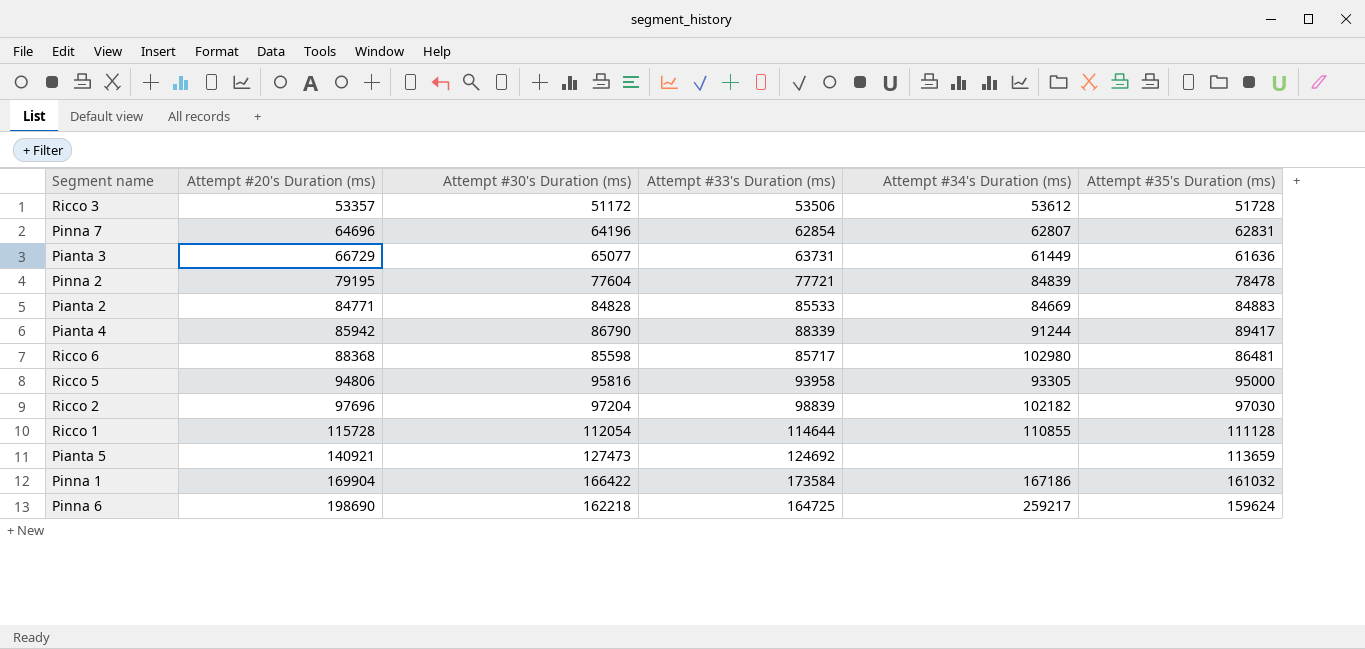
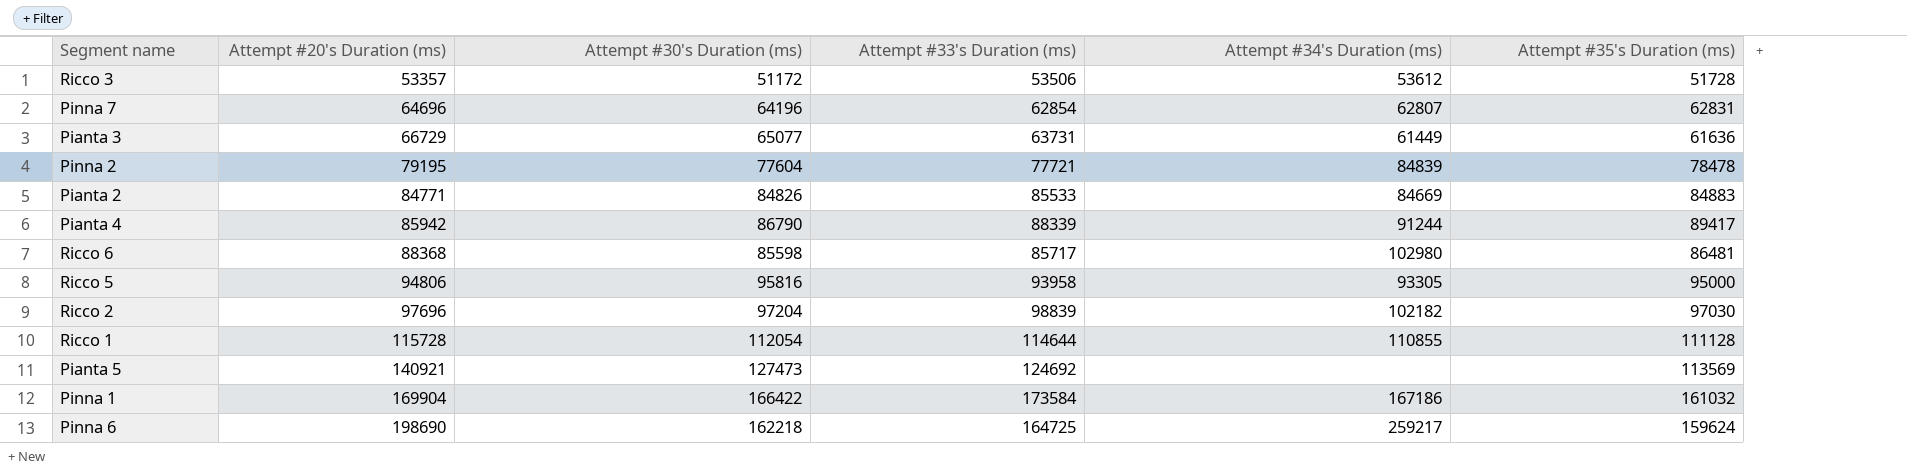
Pianta 2 | Attempt #30's Duration (ms): 84828 -> 84826
Pianta 5 | Attempt #35's Duration (ms): 113659 -> 113569

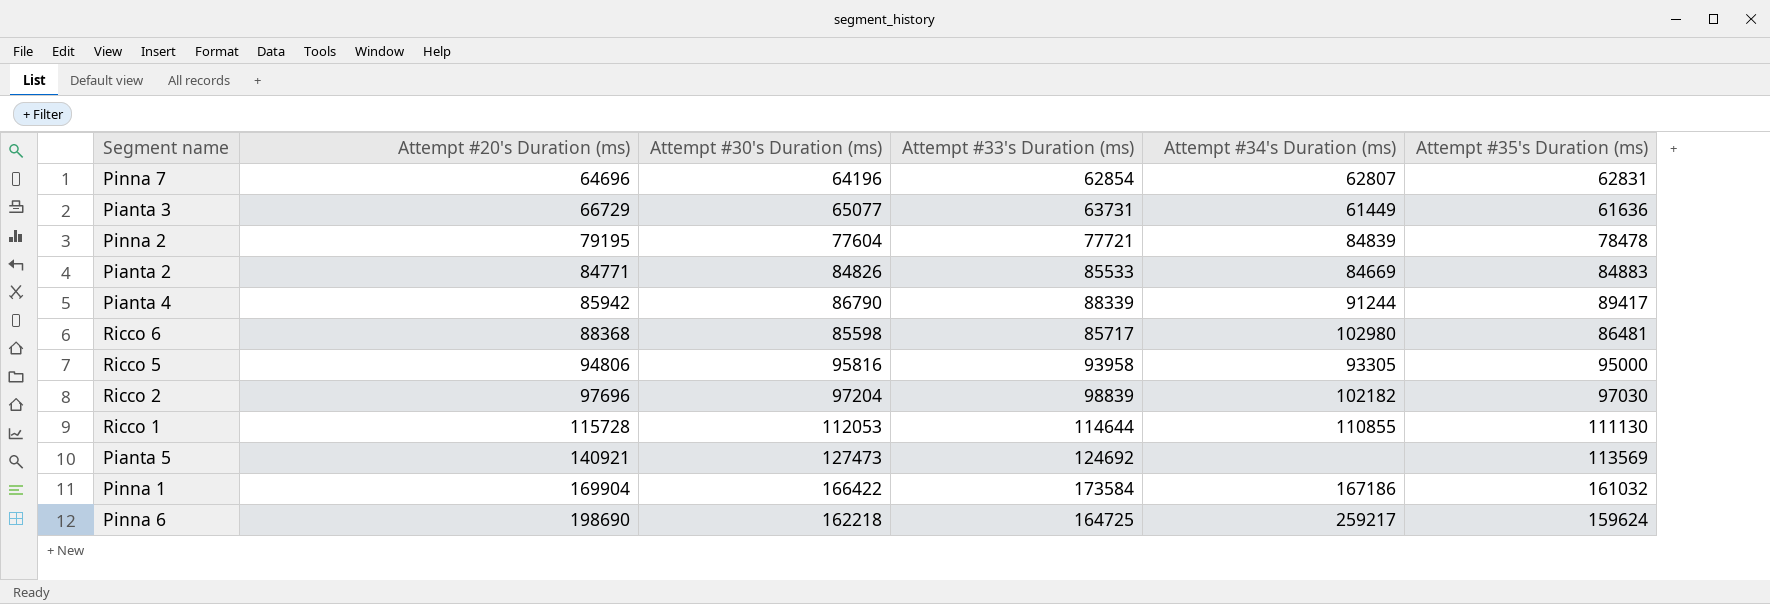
row Ricco 3: 53357 | 51172 | 53506 | 53612 | 51728 -> none
Ricco 1 | Attempt #30's Duration (ms): 112054 -> 112053
Ricco 1 | Attempt #35's Duration (ms): 111128 -> 111130

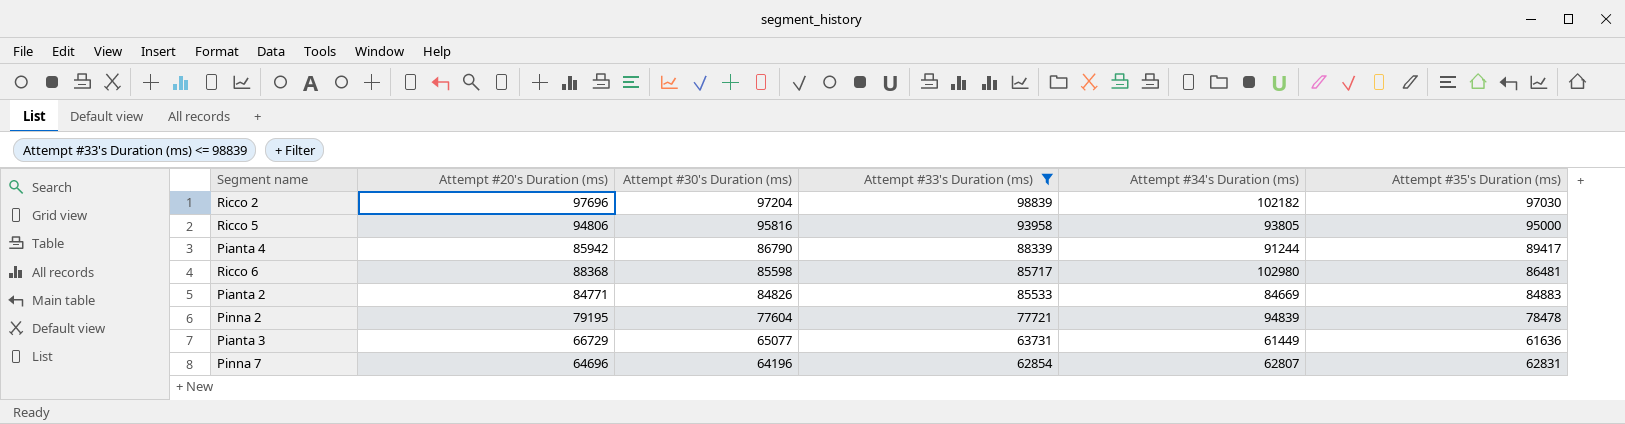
filter: none -> Attempt #33's Duration (ms) <= 98839
row order: Attempt #20's Duration (ms) ascending -> Attempt #30's Duration (ms) descending
Ricco 5 | Attempt #34's Duration (ms): 93305 -> 93805
Pinna 2 | Attempt #34's Duration (ms): 84839 -> 94839

